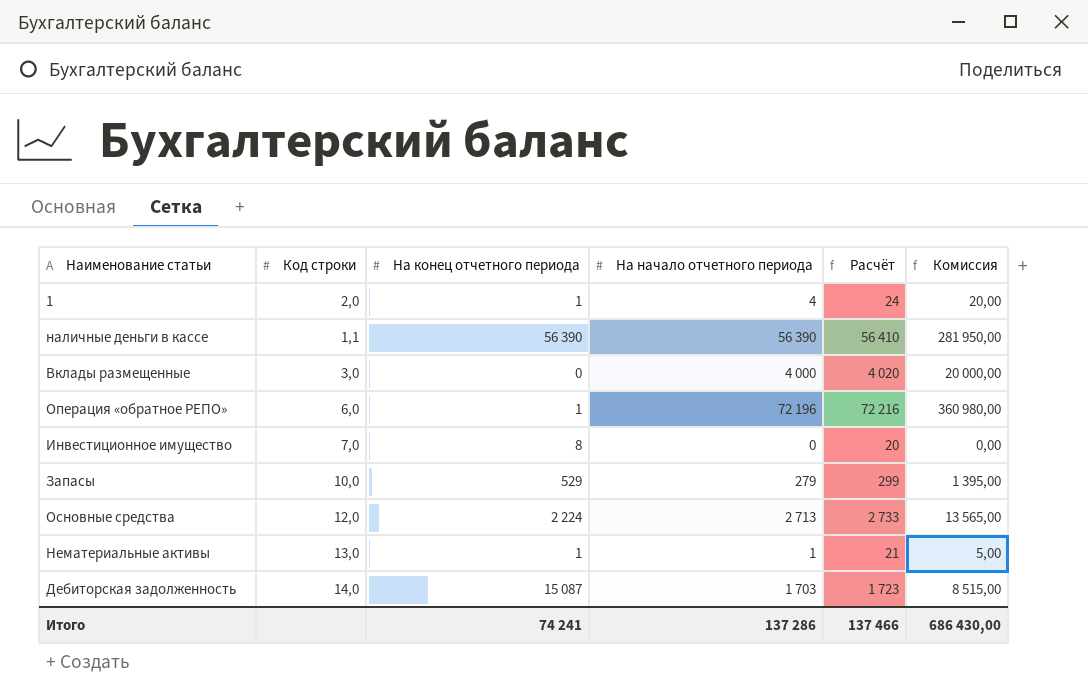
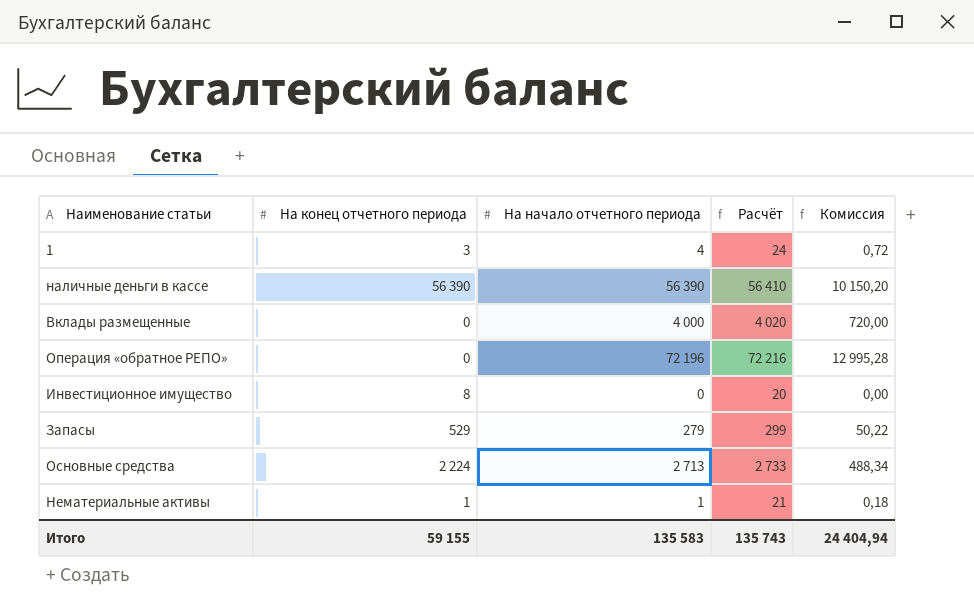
column Код строки | position: 2 -> none
column Комиссия | formula: [На начало отчетного периода] * 5 -> [На начало отчетного периода] * 0,18
row Дебиторская задолженность: 14,0 | 15 087 | 1 703 | 1 723 | 8 515,00 -> none
1 | На конец отчетного периода: 1 -> 3
Операция «обратное РЕПО» | На конец отчетного периода: 1 -> 0
Итого | На конец отчетного периода: 74 241 -> 59 155
Итого | На начало отчетного периода: 137 286 -> 135 583
Итого | Расчёт: 137 466 -> 135 743
Итого | Комиссия: 686 430,00 -> 24 404,94

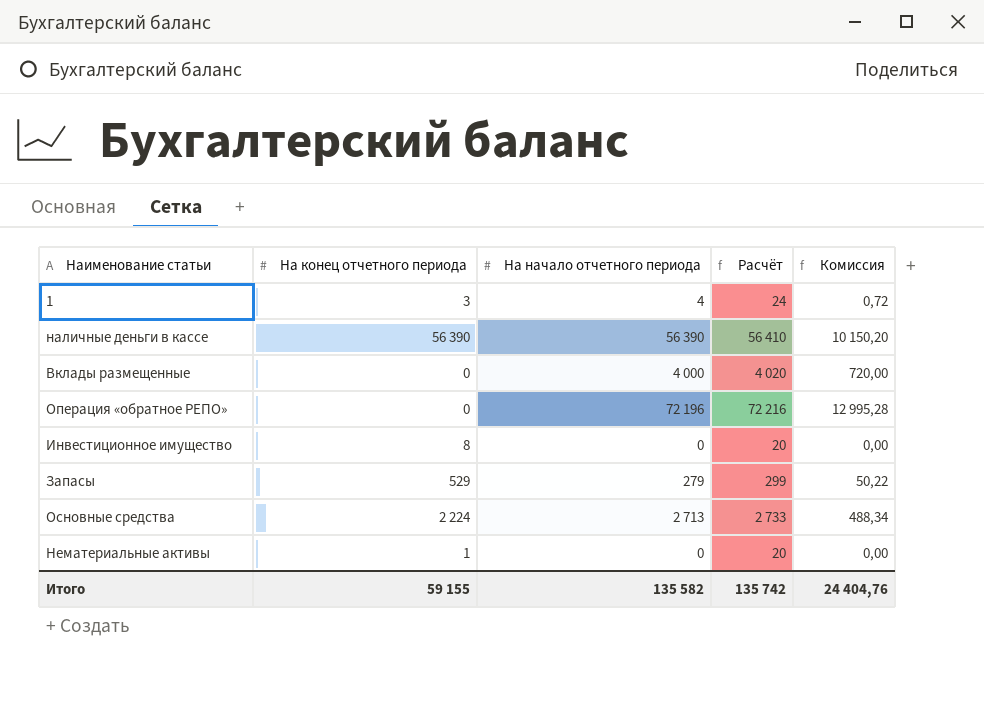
Нематериальные активы | На начало отчетного периода: 1 -> 0
Нематериальные активы | Расчёт: 21 -> 20
Нематериальные активы | Комиссия: 0,18 -> 0,00
Итого | На начало отчетного периода: 135 583 -> 135 582
Итого | Расчёт: 135 743 -> 135 742
Итого | Комиссия: 24 404,94 -> 24 404,76

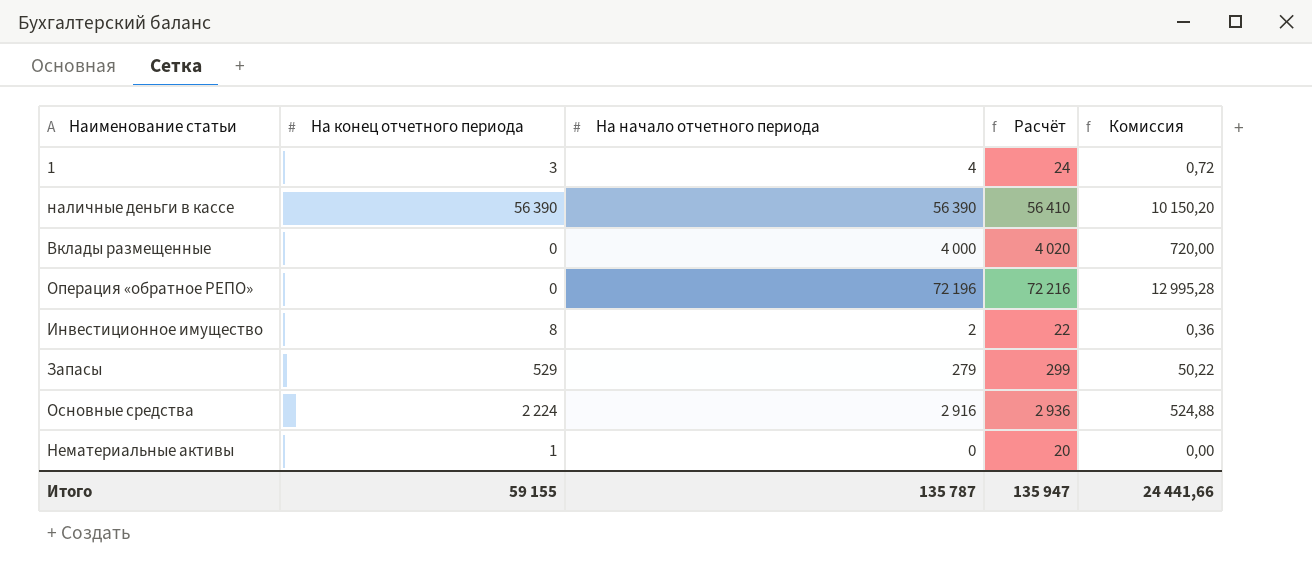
Инвестиционное имущество | На начало отчетного периода: 0 -> 2
Инвестиционное имущество | Расчёт: 20 -> 22
Инвестиционное имущество | Комиссия: 0,00 -> 0,36
Основные средства | На начало отчетного периода: 2 713 -> 2 916
Основные средства | Расчёт: 2 733 -> 2 936
Основные средства | Комиссия: 488,34 -> 524,88
Итого | На начало отчетного периода: 135 582 -> 135 787
Итого | Расчёт: 135 742 -> 135 947
Итого | Комиссия: 24 404,76 -> 24 441,66

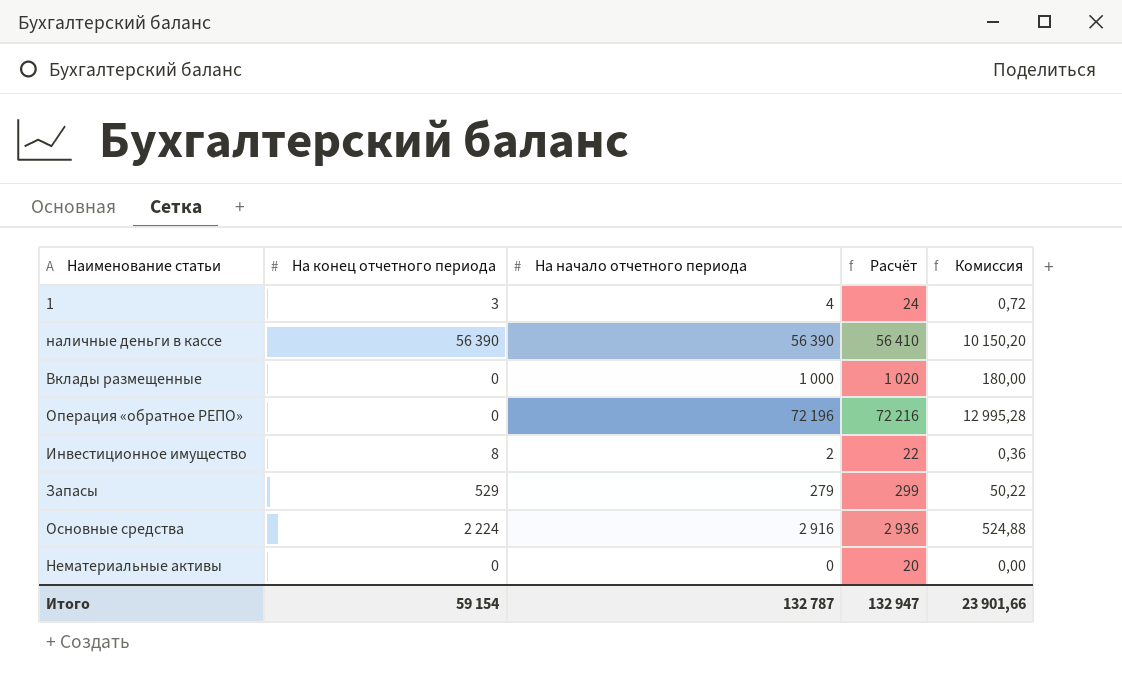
Вклады размещенные | На начало отчетного периода: 4 000 -> 1 000
Вклады размещенные | Расчёт: 4 020 -> 1 020
Вклады размещенные | Комиссия: 720,00 -> 180,00
Нематериальные активы | На конец отчетного периода: 1 -> 0
Итого | На конец отчетного периода: 59 155 -> 59 154
Итого | На начало отчетного периода: 135 787 -> 132 787
Итого | Расчёт: 135 947 -> 132 947
Итого | Комиссия: 24 441,66 -> 23 901,66

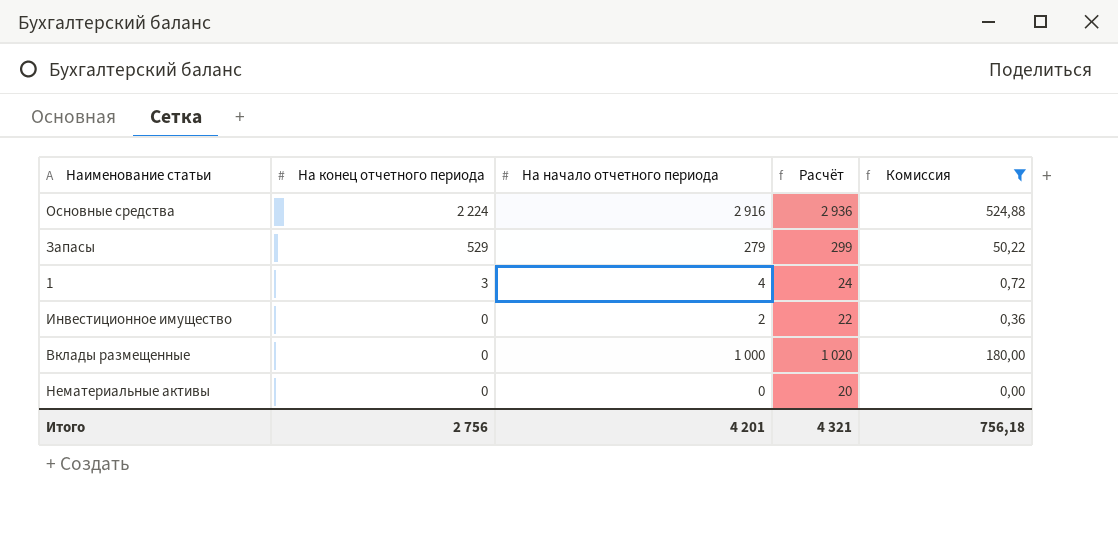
filter: none -> Комиссия <= 524,88
row order: none -> На конец отчетного периода descending
Инвестиционное имущество | На конец отчетного периода: 8 -> 0
Итого | На конец отчетного периода: 59 154 -> 2 756
Итого | На начало отчетного периода: 132 787 -> 4 201
Итого | Расчёт: 132 947 -> 4 321
Итого | Комиссия: 23 901,66 -> 756,18

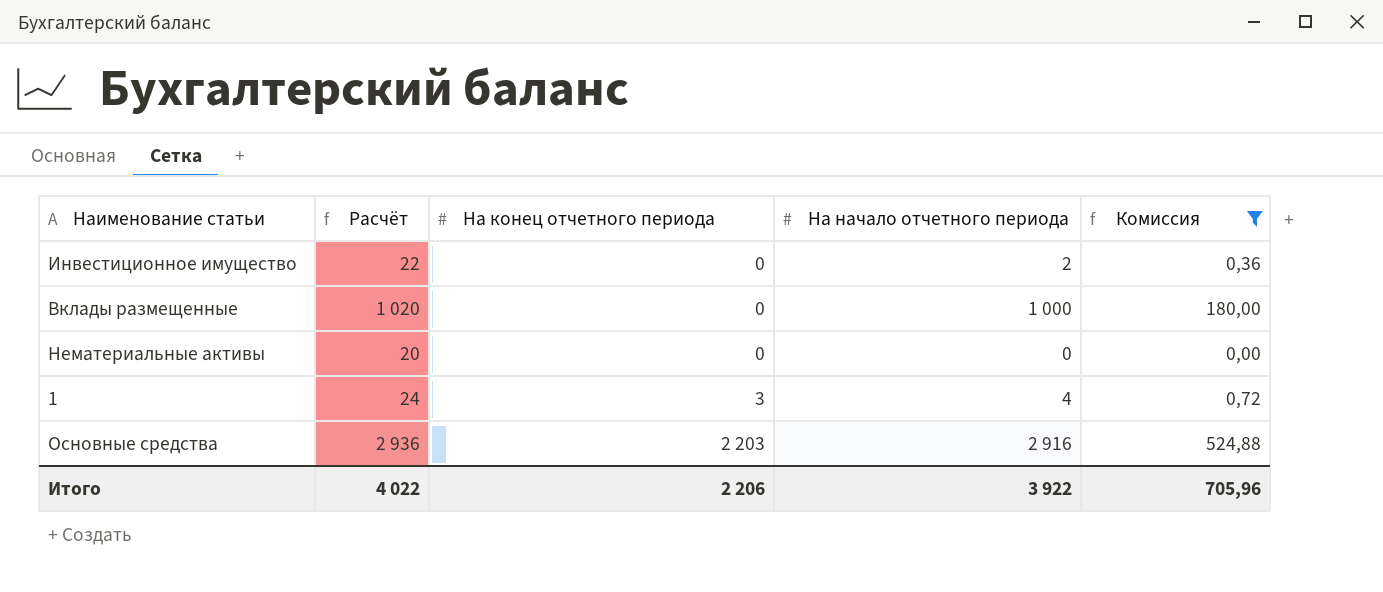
row order: На конец отчетного периода descending -> На конец отчетного периода ascending
column Расчёт | position: 4 -> 2
row Запасы: 529 | 279 | 299 | 50,22 -> none
Основные средства | На конец отчетного периода: 2 224 -> 2 203
Итого | Расчёт: 4 321 -> 4 022
Итого | На конец отчетного периода: 2 756 -> 2 206
Итого | На начало отчетного периода: 4 201 -> 3 922
Итого | Комиссия: 756,18 -> 705,96

